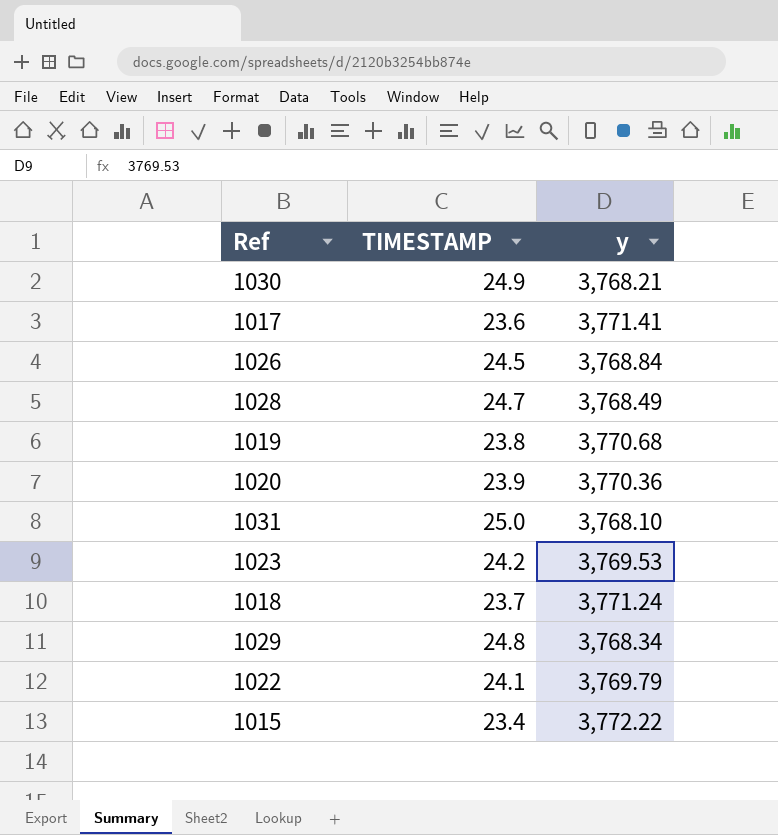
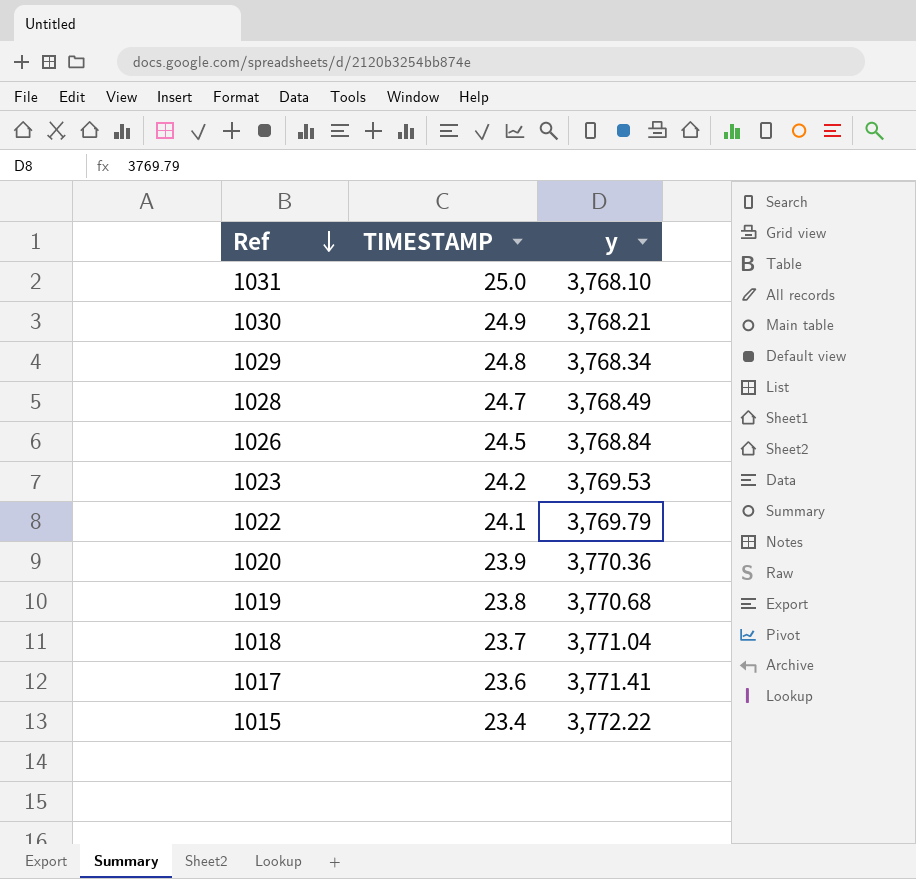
row order: none -> Ref descending
1018 | y: 3,771.24 -> 3,771.04

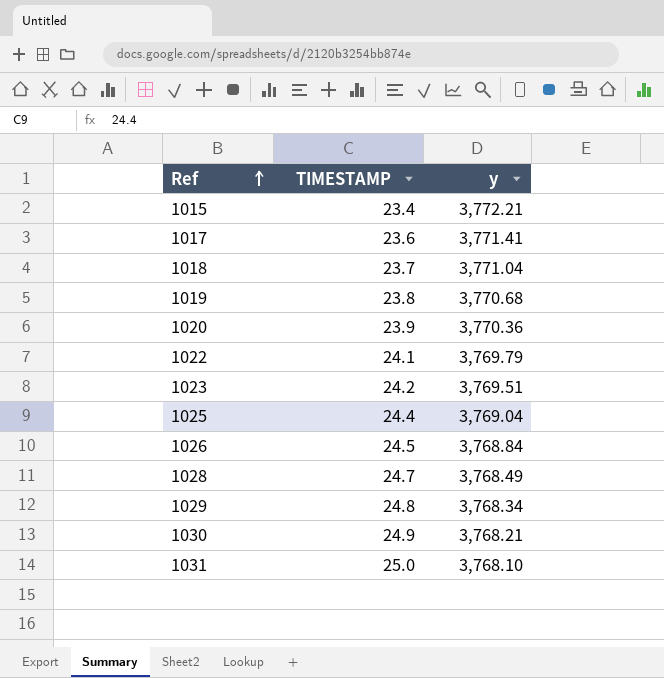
row order: Ref descending -> Ref ascending
1015 | y: 3,772.22 -> 3,772.21
1023 | y: 3,769.53 -> 3,769.51
row 1025: none -> 24.4 | 3,769.04

